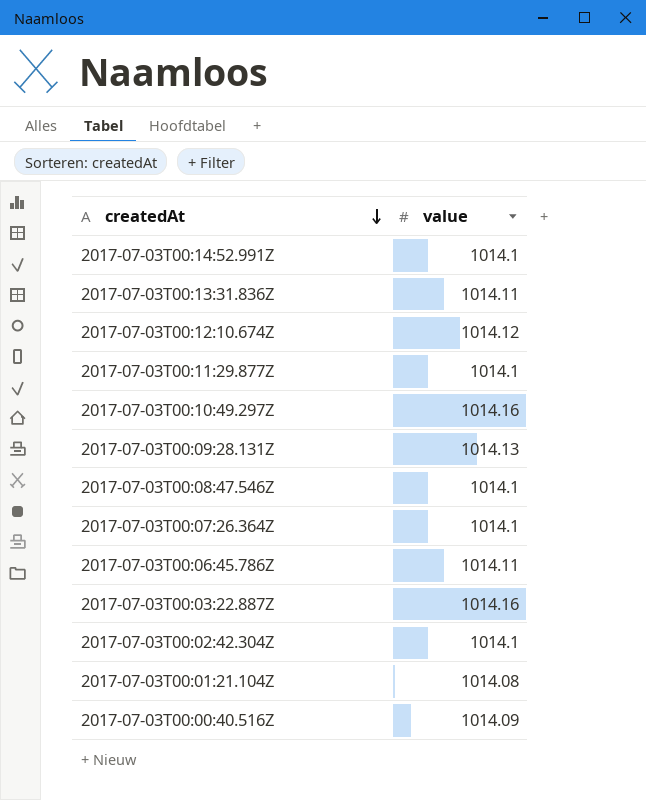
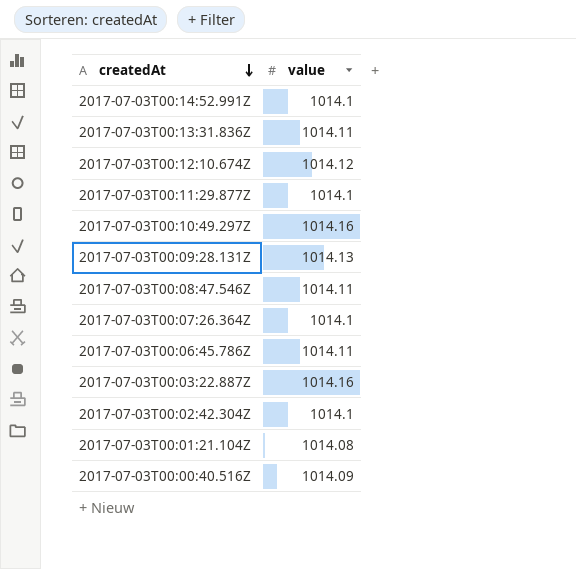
2017-07-03T00:08:47.546Z | value: 1014.1 -> 1014.11

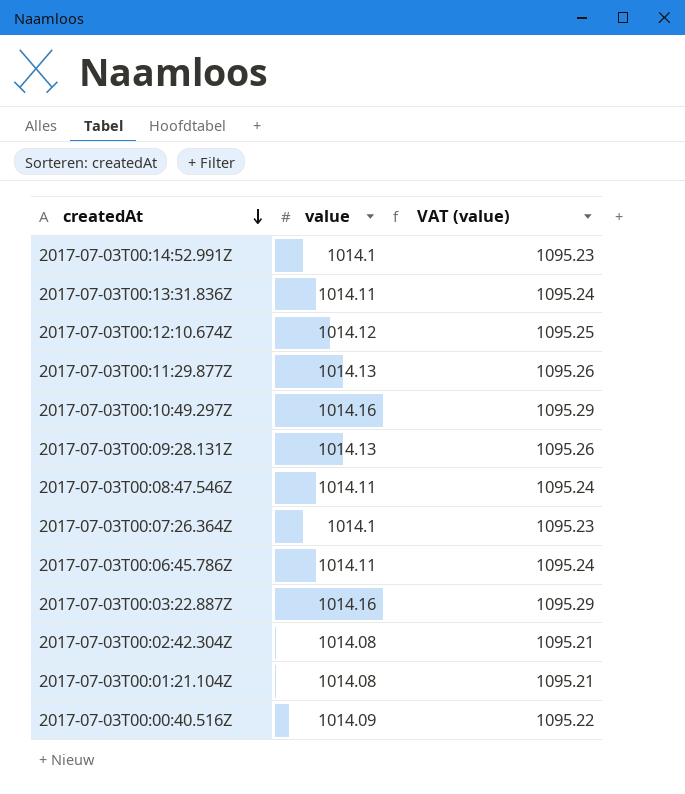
column VAT (value) | formula: none -> [value] * 1.08
2017-07-03T00:11:29.877Z | value: 1014.1 -> 1014.13
2017-07-03T00:02:42.304Z | value: 1014.1 -> 1014.08

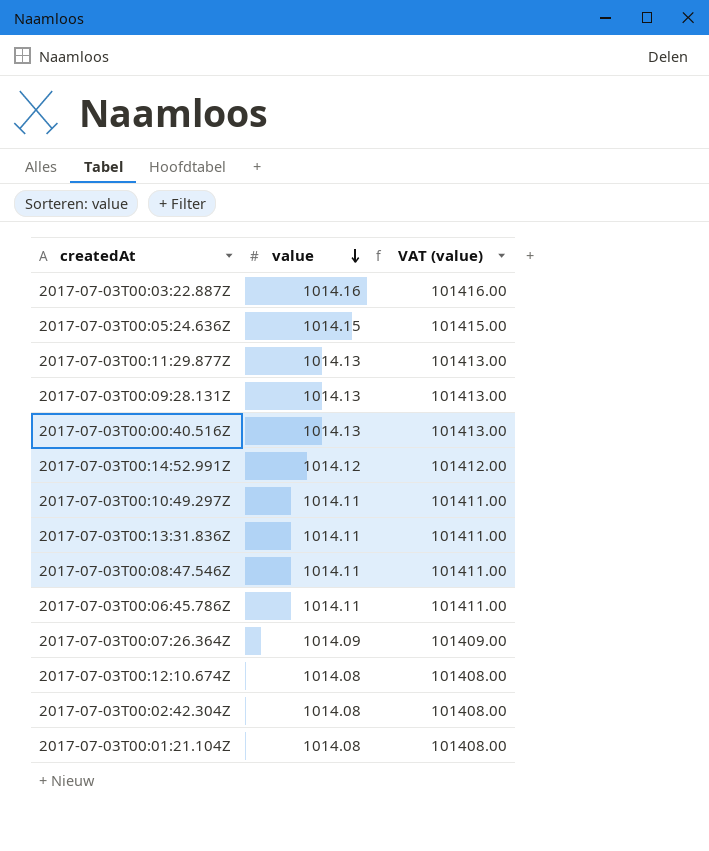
row order: createdAt descending -> value descending
column VAT (value) | formula: [value] * 1.08 -> [value] * 100
row 2017-07-03T00:05:24.636Z: none -> 1014.15 | 101415.00
2017-07-03T00:00:40.516Z | value: 1014.09 -> 1014.13
2017-07-03T00:14:52.991Z | value: 1014.1 -> 1014.12
2017-07-03T00:10:49.297Z | value: 1014.16 -> 1014.11
2017-07-03T00:07:26.364Z | value: 1014.1 -> 1014.09
2017-07-03T00:12:10.674Z | value: 1014.12 -> 1014.08

